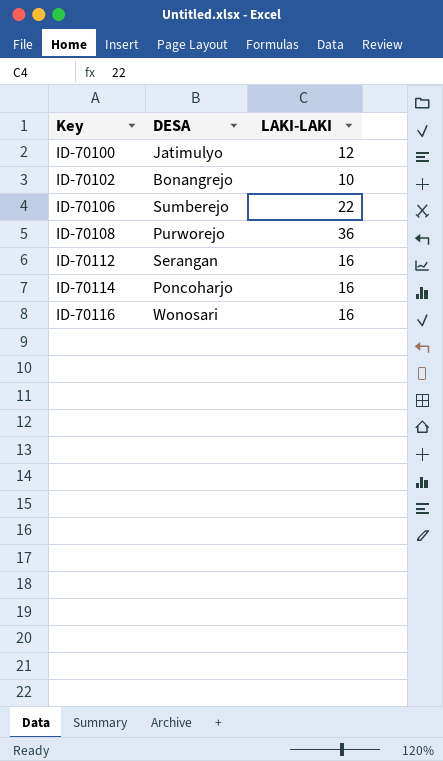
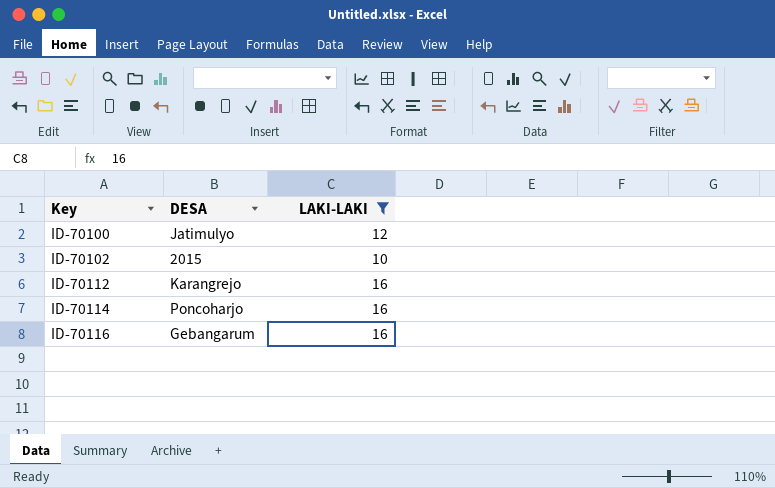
filter: none -> LAKI-LAKI <= 16
ID-70102 | DESA: Bonangrejo -> 2015
ID-70112 | DESA: Serangan -> Karangrejo
ID-70116 | DESA: Wonosari -> Gebangarum

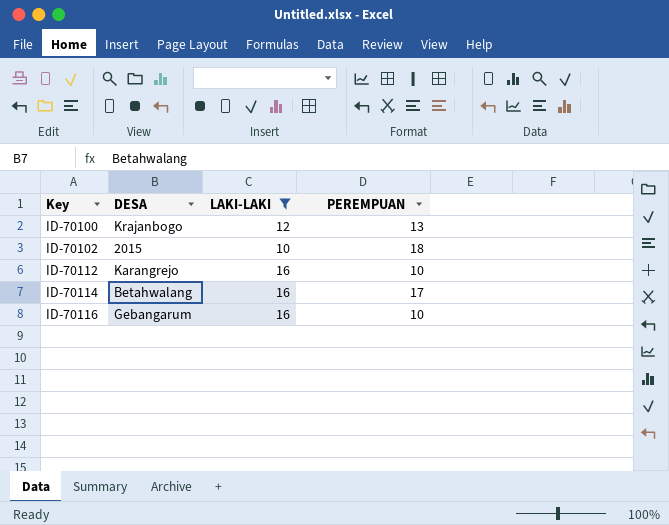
column PEREMPUAN | position: none -> 4
ID-70100 | DESA: Jatimulyo -> Krajanbogo
ID-70114 | DESA: Poncoharjo -> Betahwalang

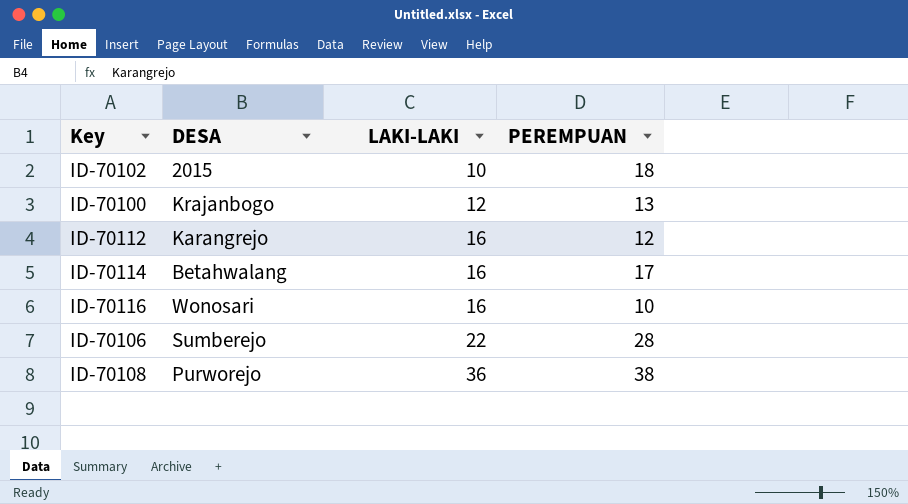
filter: LAKI-LAKI <= 16 -> none
row order: Key ascending -> LAKI-LAKI ascending
ID-70112 | PEREMPUAN: 10 -> 12
ID-70116 | DESA: Gebangarum -> Wonosari

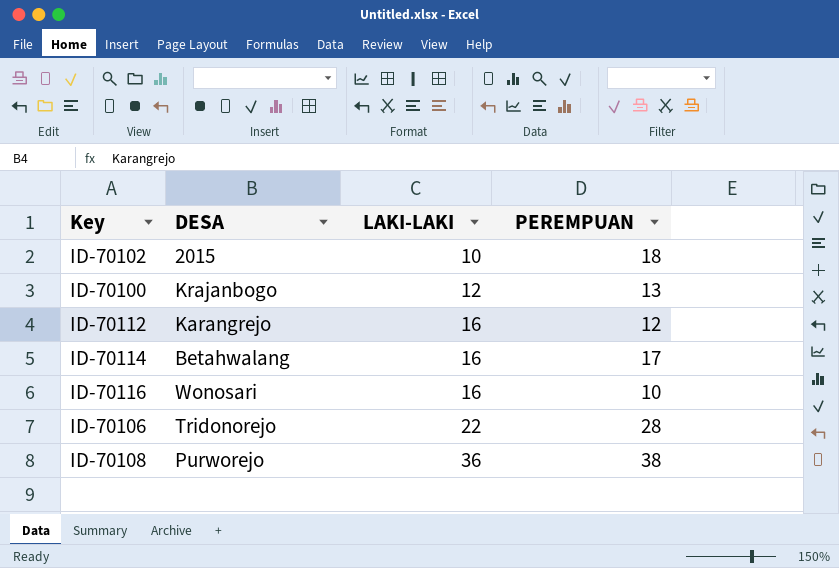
ID-70106 | DESA: Sumberejo -> Tridonorejo

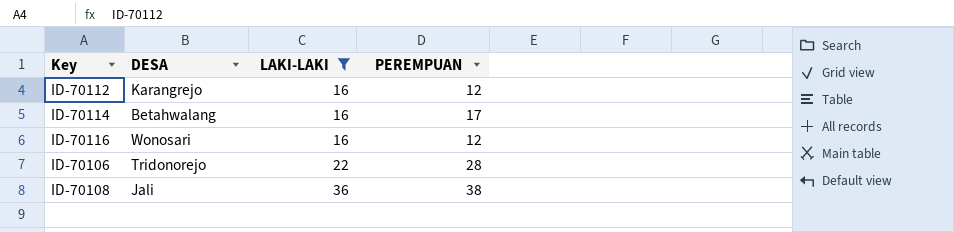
filter: none -> LAKI-LAKI >= 16
ID-70116 | PEREMPUAN: 10 -> 12
ID-70108 | DESA: Purworejo -> Jali

